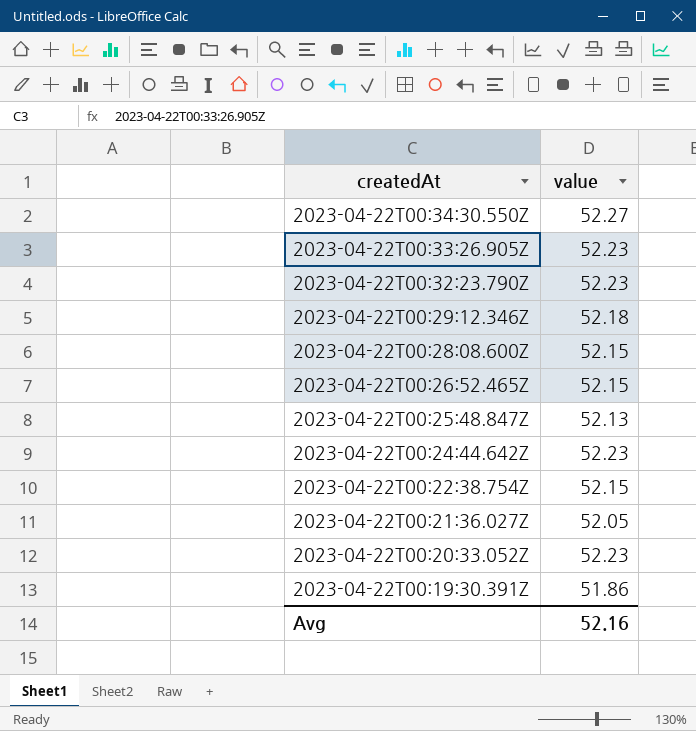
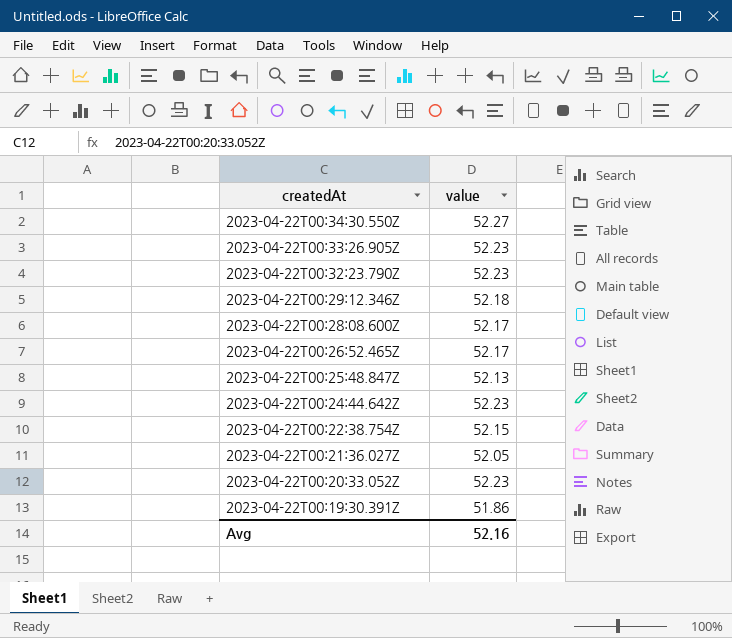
2023-04-22T00:28:08.600Z | value: 52.15 -> 52.17
2023-04-22T00:26:52.465Z | value: 52.15 -> 52.17

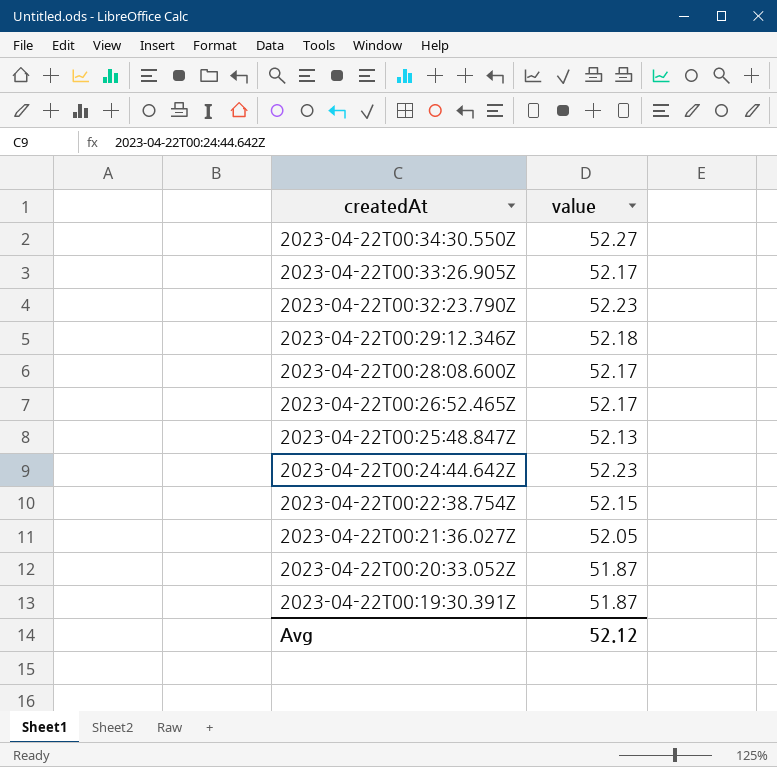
2023-04-22T00:33:26.905Z | value: 52.23 -> 52.17
2023-04-22T00:20:33.052Z | value: 52.23 -> 51.87
2023-04-22T00:19:30.391Z | value: 51.86 -> 51.87
Avg | value: 52.16 -> 52.12

